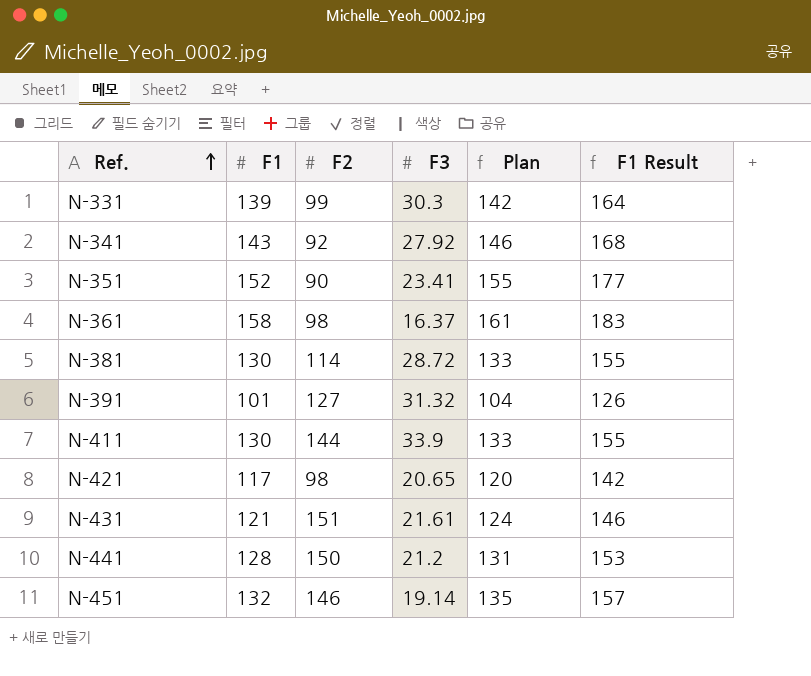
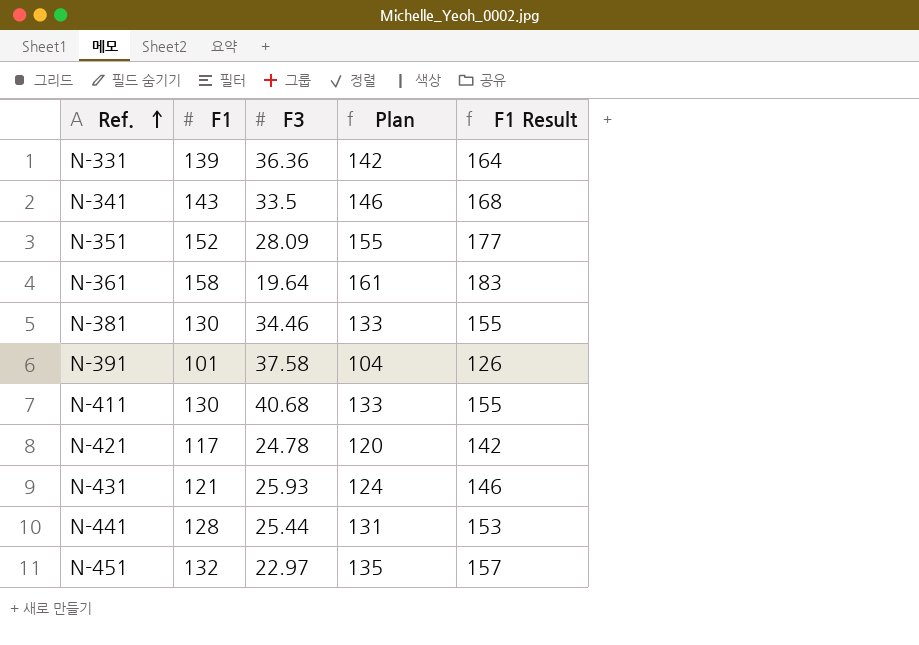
column F2 | position: 3 -> none
N-331 | F3: 30.3 -> 36.36
N-341 | F3: 27.92 -> 33.5
N-351 | F3: 23.41 -> 28.09
N-361 | F3: 16.37 -> 19.64
N-381 | F3: 28.72 -> 34.46
N-391 | F3: 31.32 -> 37.58
N-411 | F3: 33.9 -> 40.68
N-421 | F3: 20.65 -> 24.78
N-431 | F3: 21.61 -> 25.93
N-441 | F3: 21.2 -> 25.44
N-451 | F3: 19.14 -> 22.97

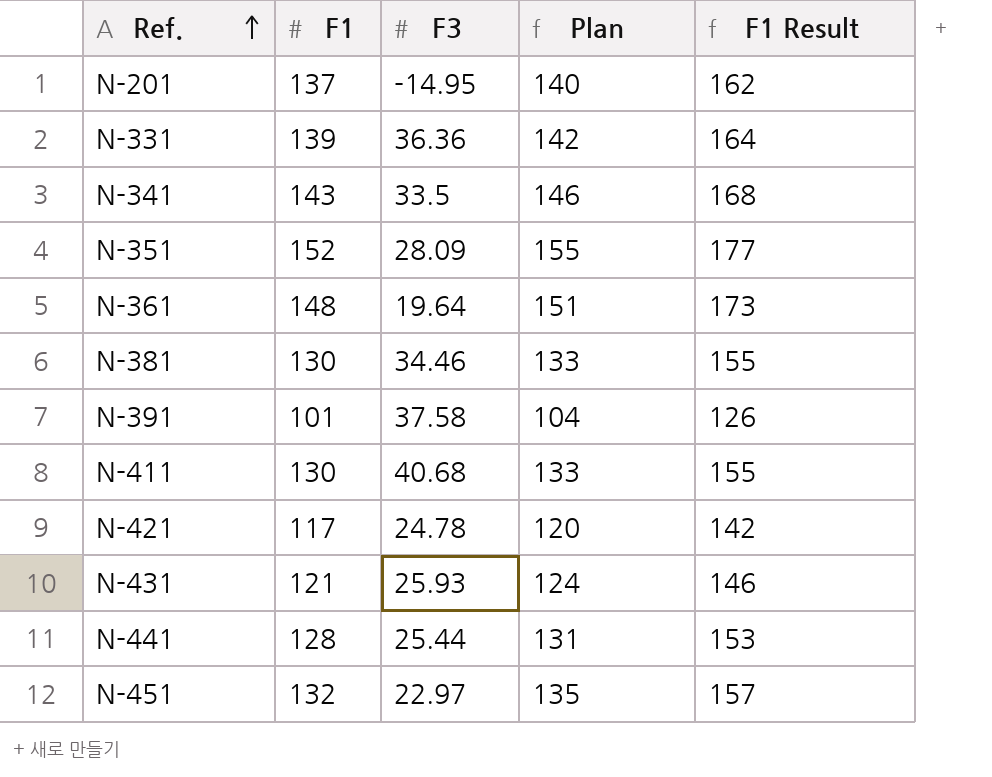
row N-201: none -> 137 | -14.95 | 140 | 162
N-361 | F1: 158 -> 148
N-361 | Plan: 161 -> 151
N-361 | F1 Result: 183 -> 173

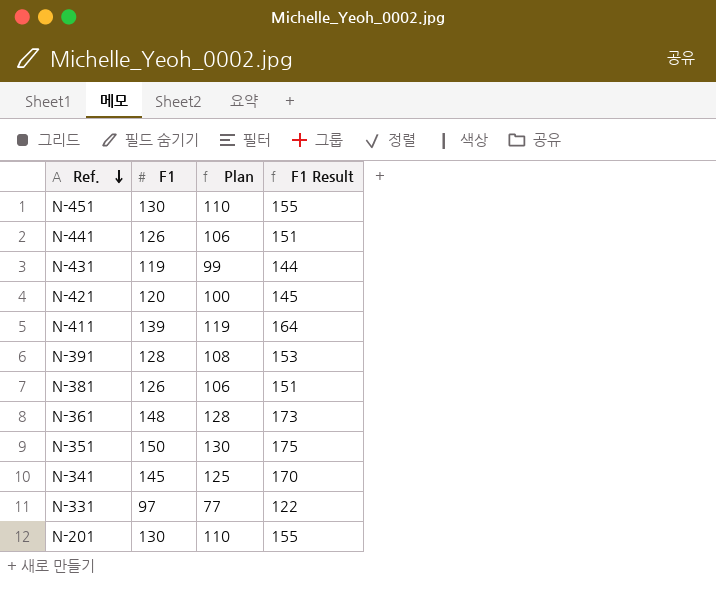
row order: Ref. ascending -> Ref. descending
column F3 | position: 3 -> none
column Plan | formula: [F1] + 3 -> [F1] - 20
N-451 | F1: 132 -> 130
N-451 | F1 Result: 157 -> 155
N-441 | F1: 128 -> 126
N-441 | F1 Result: 153 -> 151
N-431 | F1: 121 -> 119
N-431 | F1 Result: 146 -> 144
N-421 | F1: 117 -> 120
N-421 | F1 Result: 142 -> 145
N-411 | F1: 130 -> 139
N-411 | F1 Result: 155 -> 164
N-391 | F1: 101 -> 128
N-391 | F1 Result: 126 -> 153
N-381 | F1: 130 -> 126
N-381 | F1 Result: 155 -> 151
N-351 | F1: 152 -> 150
N-351 | F1 Result: 177 -> 175
N-341 | F1: 143 -> 145
N-341 | F1 Result: 168 -> 170
N-331 | F1: 139 -> 97
N-331 | F1 Result: 164 -> 122
N-201 | F1: 137 -> 130
N-201 | F1 Result: 162 -> 155

